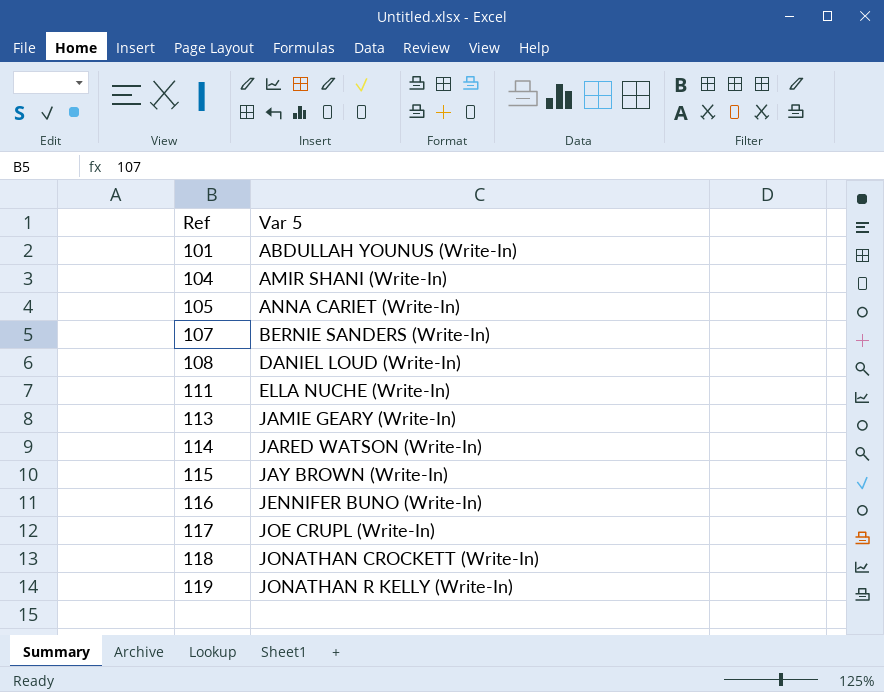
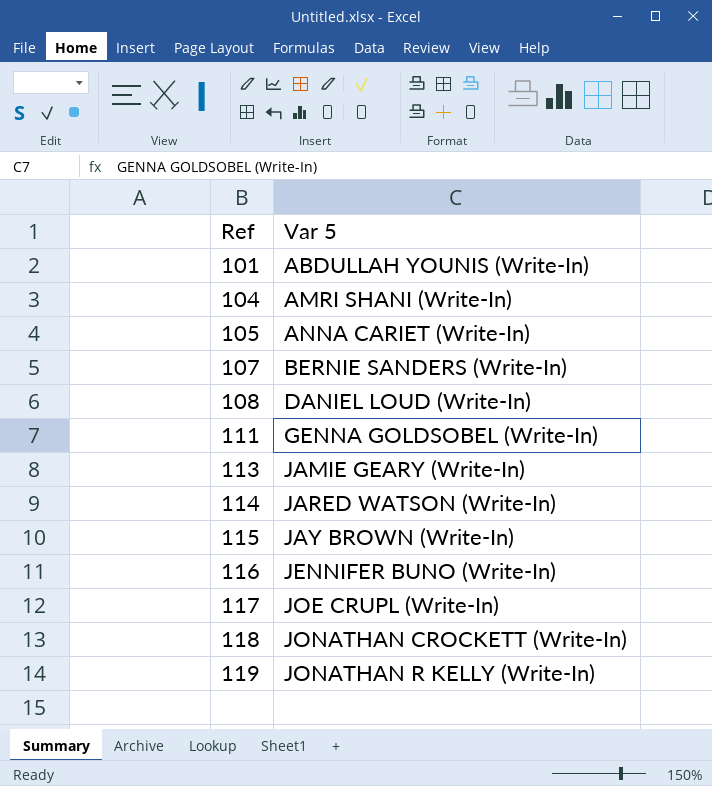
101 | Var 5: ABDULLAH YOUNUS (Write-In) -> ABDULLAH YOUNIS (Write-In)
104 | Var 5: AMIR SHANI (Write-In) -> AMRI SHANI (Write-In)
111 | Var 5: ELLA NUCHE (Write-In) -> GENNA GOLDSOBEL (Write-In)

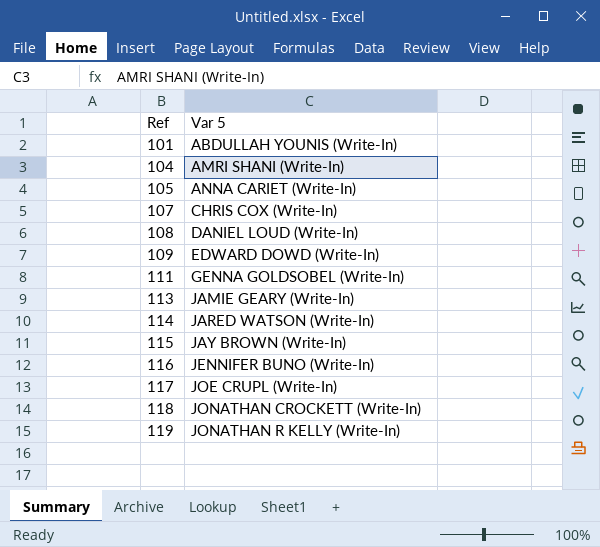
107 | Var 5: BERNIE SANDERS (Write-In) -> CHRIS COX (Write-In)
row 109: none -> EDWARD DOWD (Write-In)

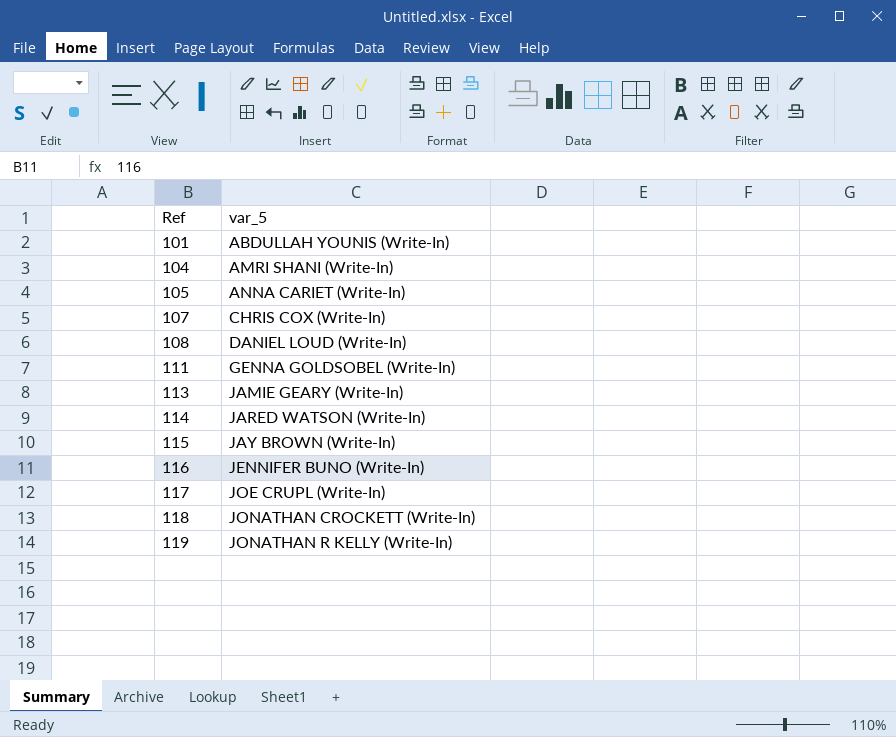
column name: Var 5 -> var_5
row 109: EDWARD DOWD (Write-In) -> none

